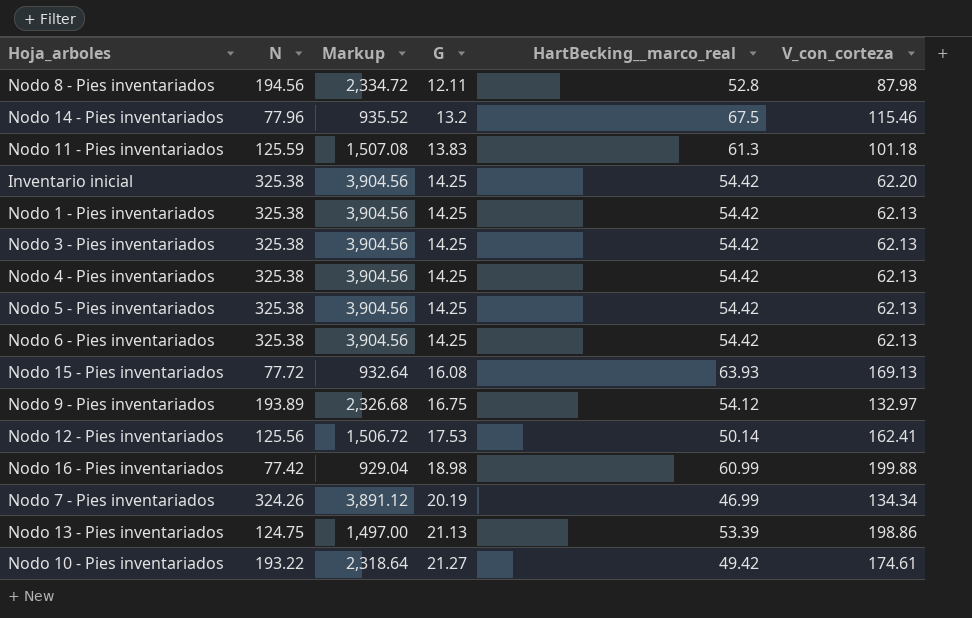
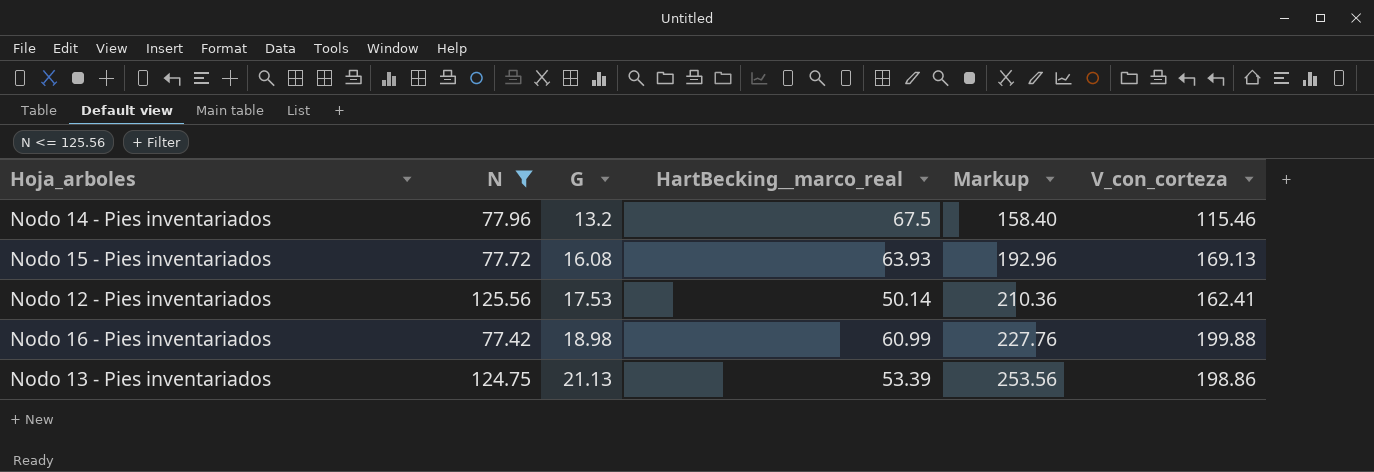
filter: none -> N <= 125.56
column Markup | formula: [N] * 12 -> [G] * 12
column Markup | position: 3 -> 5

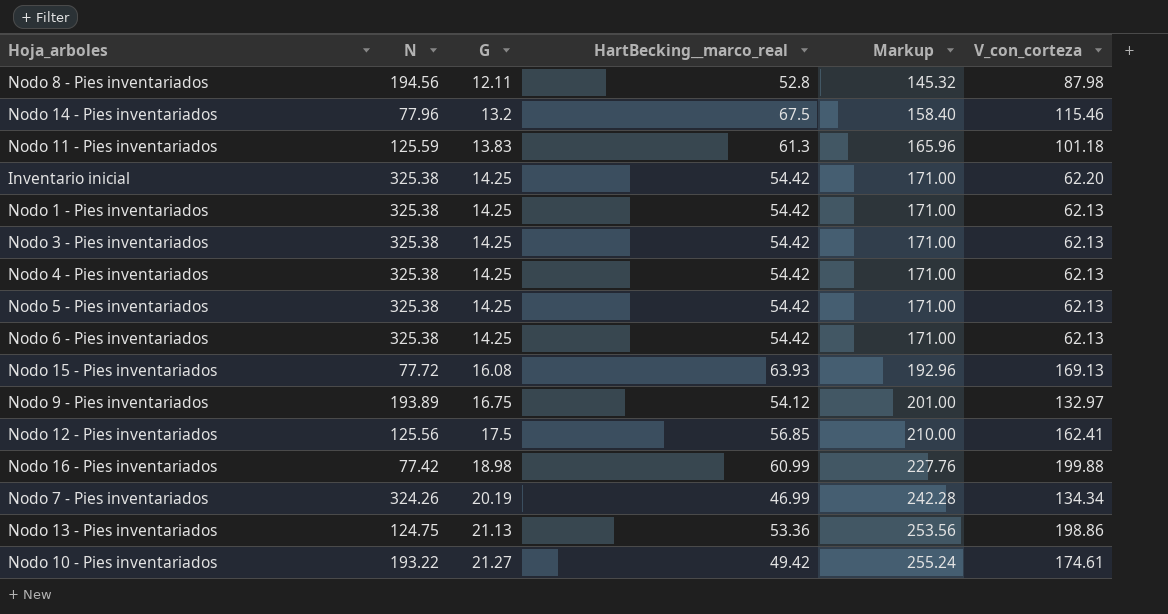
filter: N <= 125.56 -> none
Nodo 12 - Pies inventariados | G: 17.53 -> 17.5
Nodo 12 - Pies inventariados | HartBecking__marco_real: 50.14 -> 56.85
Nodo 12 - Pies inventariados | Markup: 210.36 -> 210.00
Nodo 13 - Pies inventariados | HartBecking__marco_real: 53.39 -> 53.36

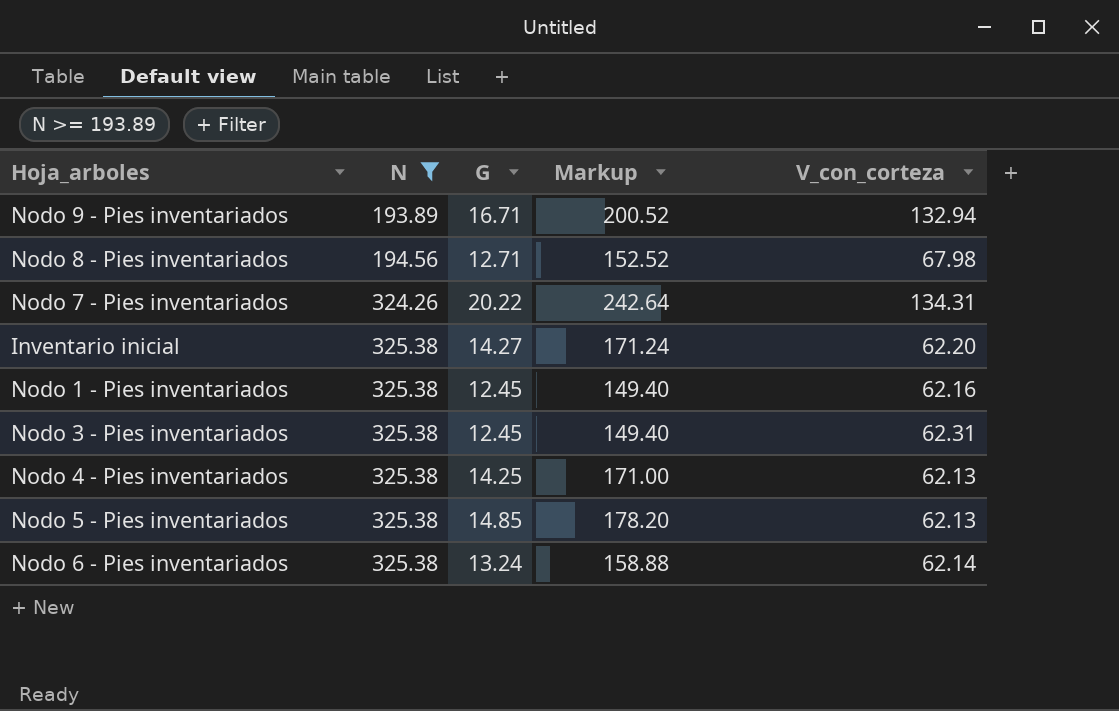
filter: none -> N >= 193.89
row order: G ascending -> N ascending
column HartBecking__marco_real | position: 4 -> none
Nodo 9 - Pies inventariados | G: 16.75 -> 16.71
Nodo 9 - Pies inventariados | Markup: 201.00 -> 200.52
Nodo 9 - Pies inventariados | V_con_corteza: 132.97 -> 132.94
Nodo 8 - Pies inventariados | G: 12.11 -> 12.71
Nodo 8 - Pies inventariados | Markup: 145.32 -> 152.52
Nodo 8 - Pies inventariados | V_con_corteza: 87.98 -> 67.98
Nodo 7 - Pies inventariados | G: 20.19 -> 20.22
Nodo 7 - Pies inventariados | Markup: 242.28 -> 242.64
Nodo 7 - Pies inventariados | V_con_corteza: 134.34 -> 134.31
Inventario inicial | G: 14.25 -> 14.27
Inventario inicial | Markup: 171.00 -> 171.24
Nodo 1 - Pies inventariados | G: 14.25 -> 12.45
Nodo 1 - Pies inventariados | Markup: 171.00 -> 149.40
Nodo 1 - Pies inventariados | V_con_corteza: 62.13 -> 62.16
Nodo 3 - Pies inventariados | G: 14.25 -> 12.45
Nodo 3 - Pies inventariados | Markup: 171.00 -> 149.40
Nodo 3 - Pies inventariados | V_con_corteza: 62.13 -> 62.31
Nodo 5 - Pies inventariados | G: 14.25 -> 14.85
Nodo 5 - Pies inventariados | Markup: 171.00 -> 178.20
Nodo 6 - Pies inventariados | G: 14.25 -> 13.24
Nodo 6 - Pies inventariados | Markup: 171.00 -> 158.88
Nodo 6 - Pies inventariados | V_con_corteza: 62.13 -> 62.14

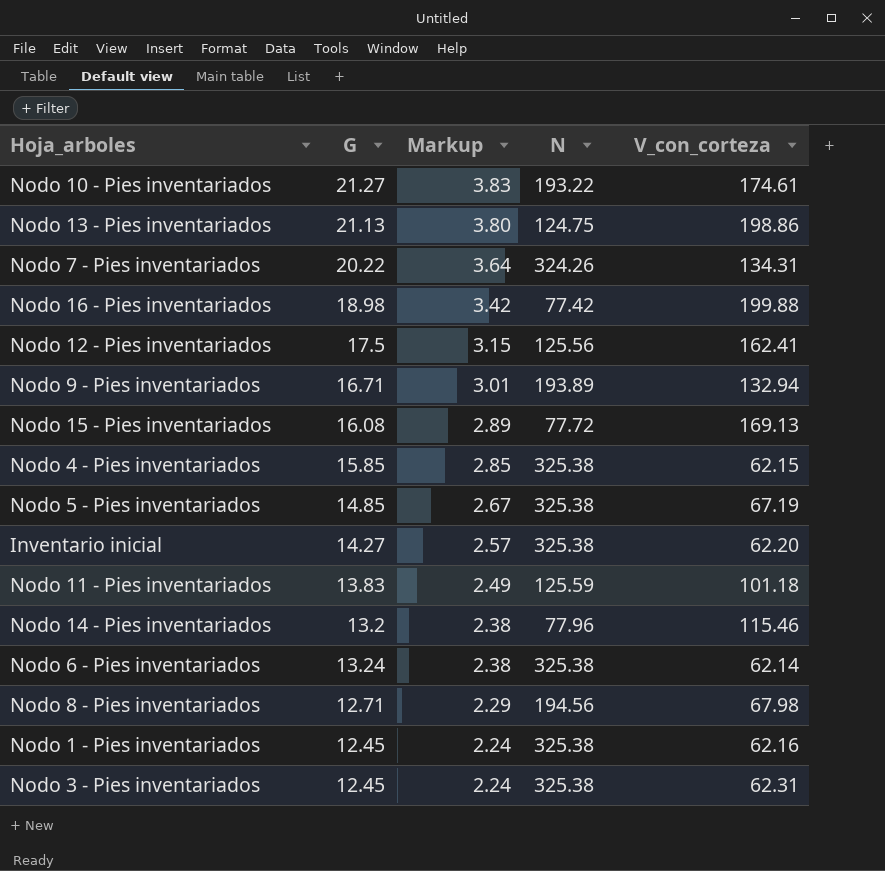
filter: N >= 193.89 -> none
row order: N ascending -> Markup descending
column Markup | formula: [G] * 12 -> [G] * 0.18
column N | position: 2 -> 4
Nodo 4 - Pies inventariados | G: 14.25 -> 15.85
Nodo 4 - Pies inventariados | V_con_corteza: 62.13 -> 62.15
Nodo 5 - Pies inventariados | V_con_corteza: 62.13 -> 67.19

